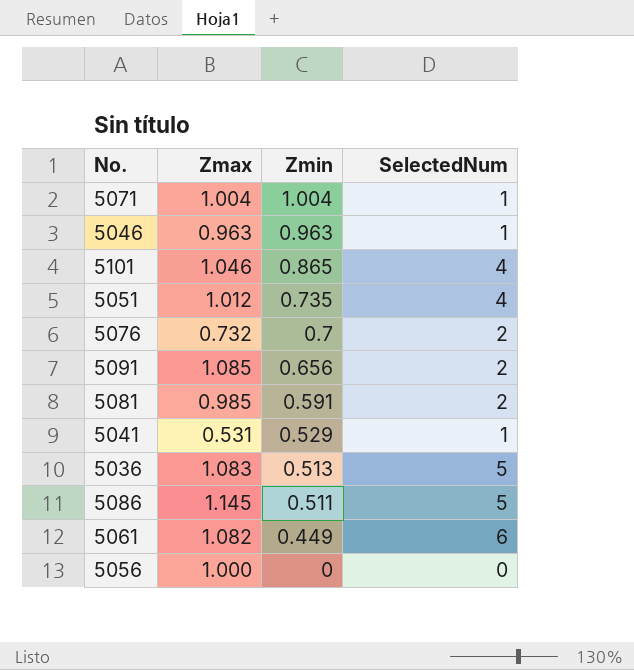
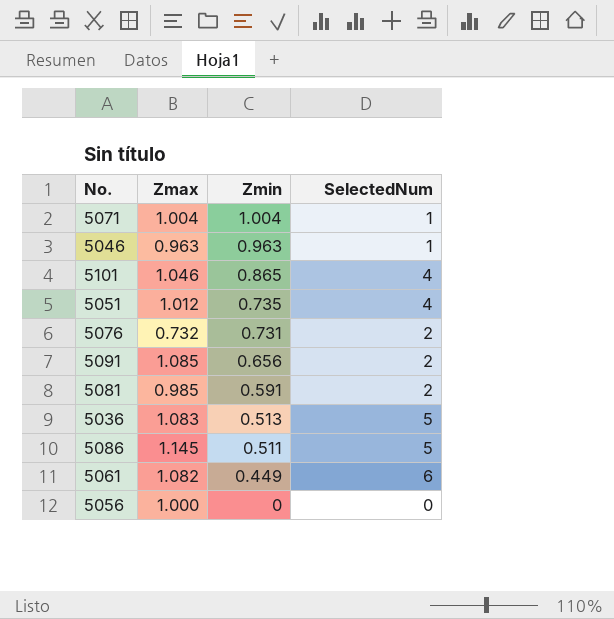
row 5041: 0.531 | 0.529 | 1 -> none
5076 | Zmin: 0.7 -> 0.731

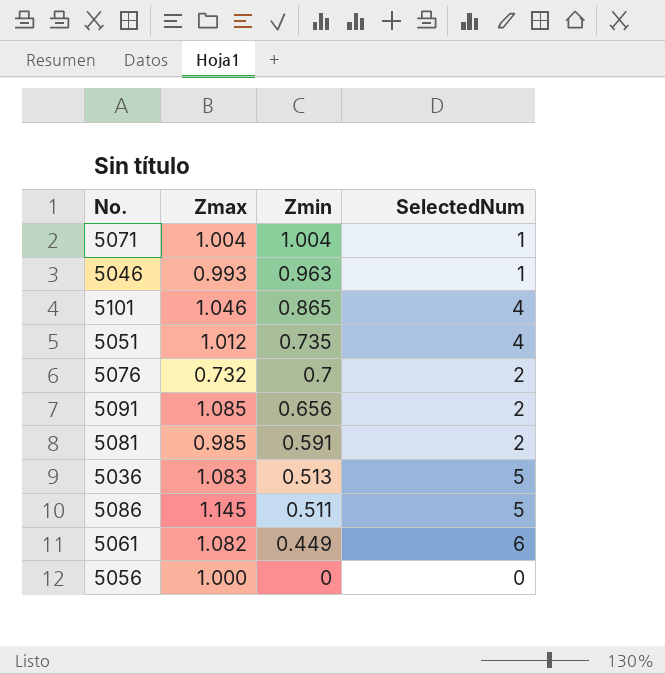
5046 | Zmax: 0.963 -> 0.993
5076 | Zmin: 0.731 -> 0.7

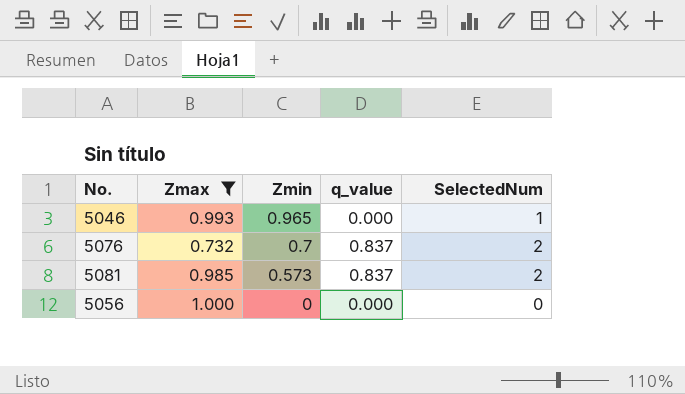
filter: none -> Zmax <= 1.000
column q_value | position: none -> 4
5046 | Zmin: 0.963 -> 0.965
5081 | Zmin: 0.591 -> 0.573

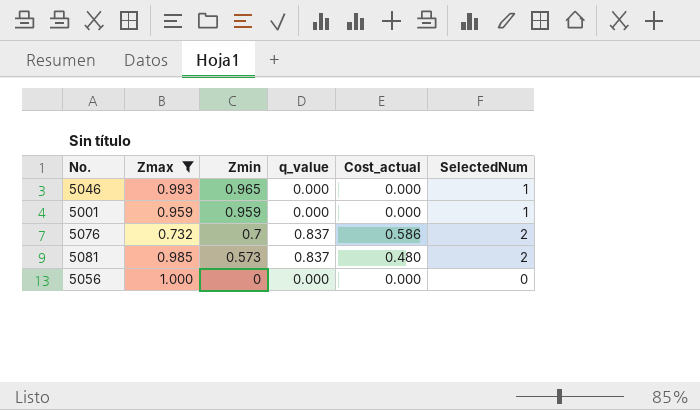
column Cost_actual | formula: none -> [Zmin] * [q_value]
row 5001: none -> 0.959 | 0.959 | 0.000 | 0.000 | 1

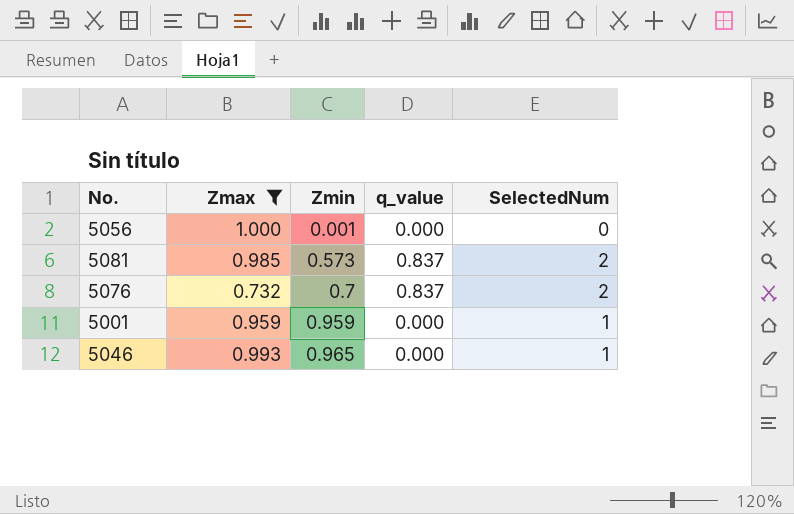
row order: Zmin descending -> Zmin ascending
column Cost_actual | formula: [Zmin] * [q_value] -> none
5056 | Zmin: 0 -> 0.001

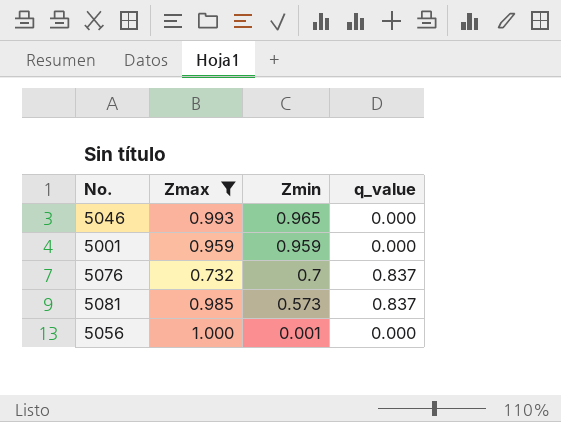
row order: Zmin ascending -> Zmin descending
column SelectedNum | position: 5 -> none

